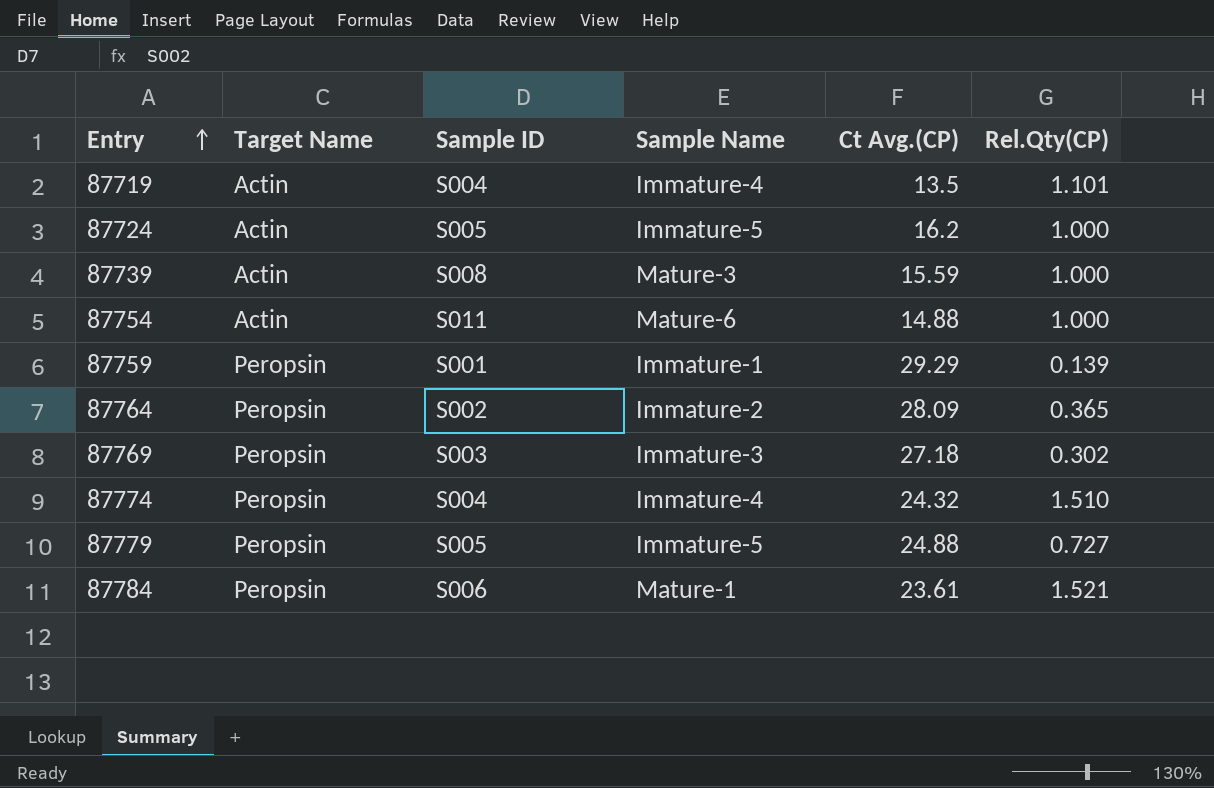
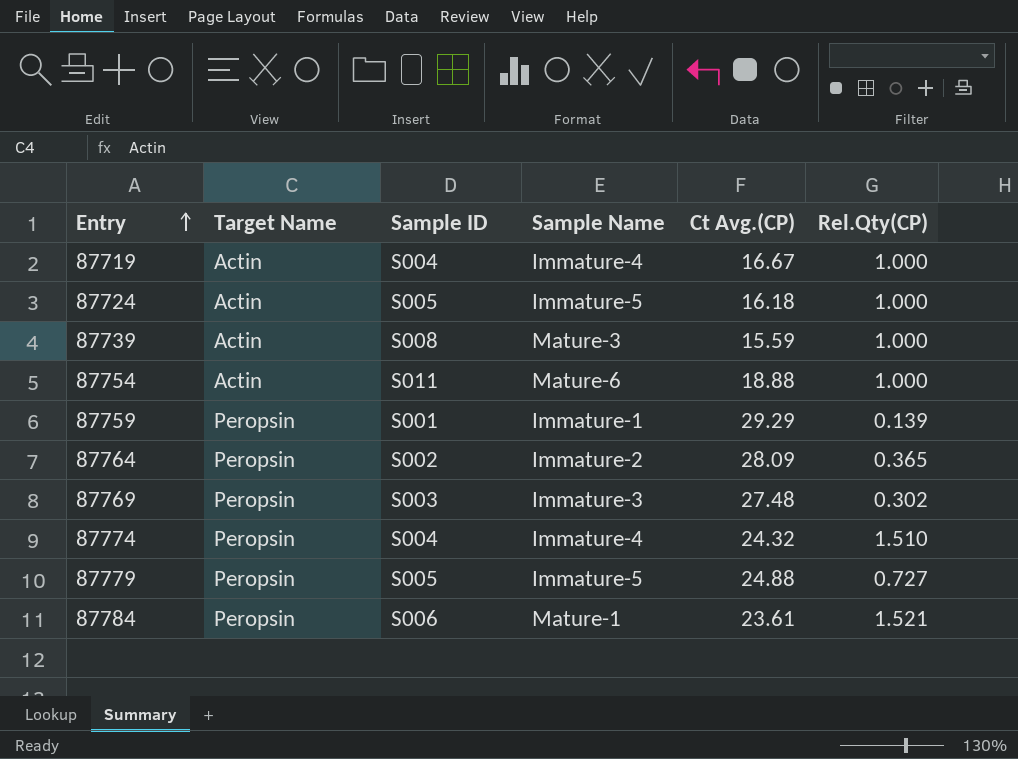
87719 | Ct Avg.(CP): 13.5 -> 16.67
87719 | Rel.Qty(CP): 1.101 -> 1.000
87724 | Ct Avg.(CP): 16.2 -> 16.18
87754 | Ct Avg.(CP): 14.88 -> 18.88
87769 | Ct Avg.(CP): 27.18 -> 27.48

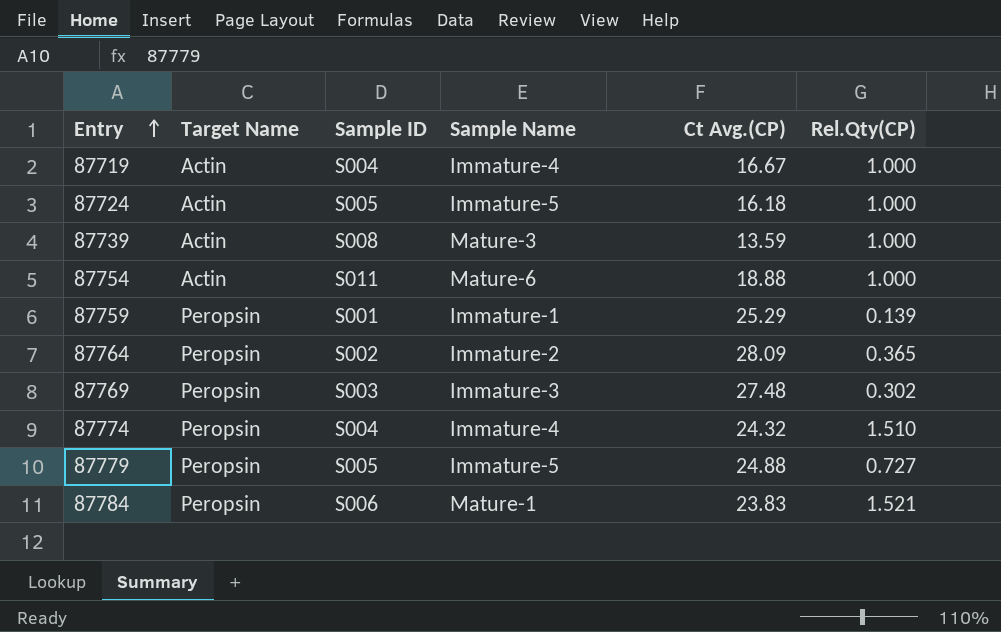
87739 | Ct Avg.(CP): 15.59 -> 13.59
87759 | Ct Avg.(CP): 29.29 -> 25.29
87784 | Ct Avg.(CP): 23.61 -> 23.83

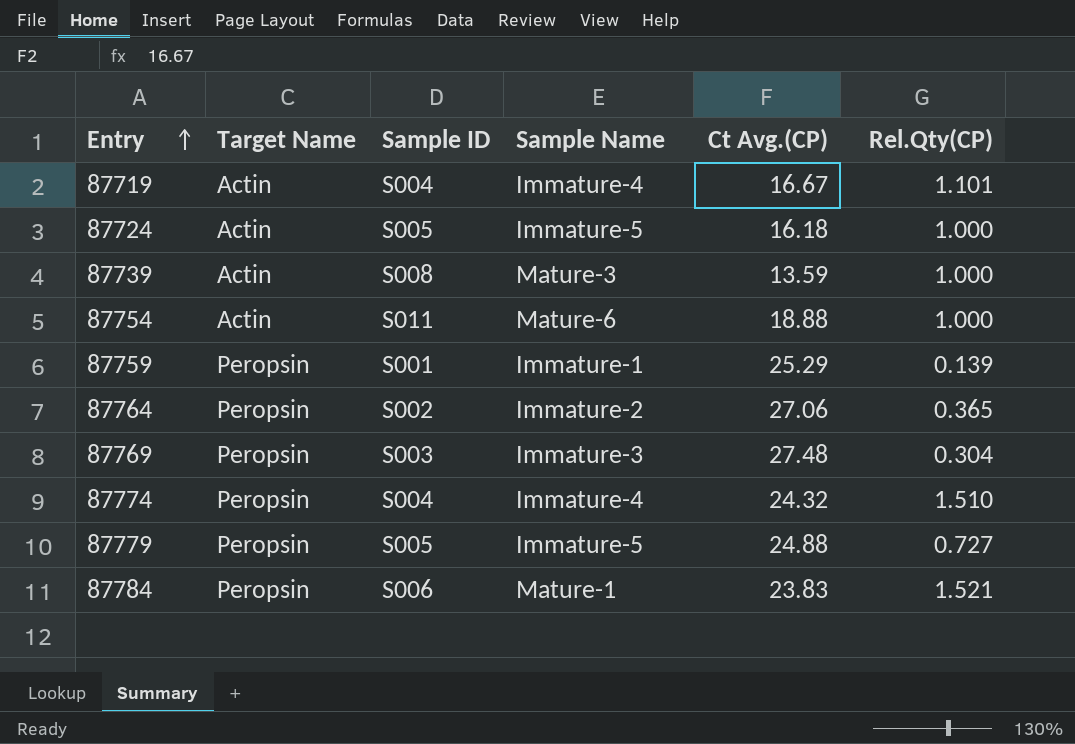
87719 | Rel.Qty(CP): 1.000 -> 1.101
87764 | Ct Avg.(CP): 28.09 -> 27.06
87769 | Rel.Qty(CP): 0.302 -> 0.304

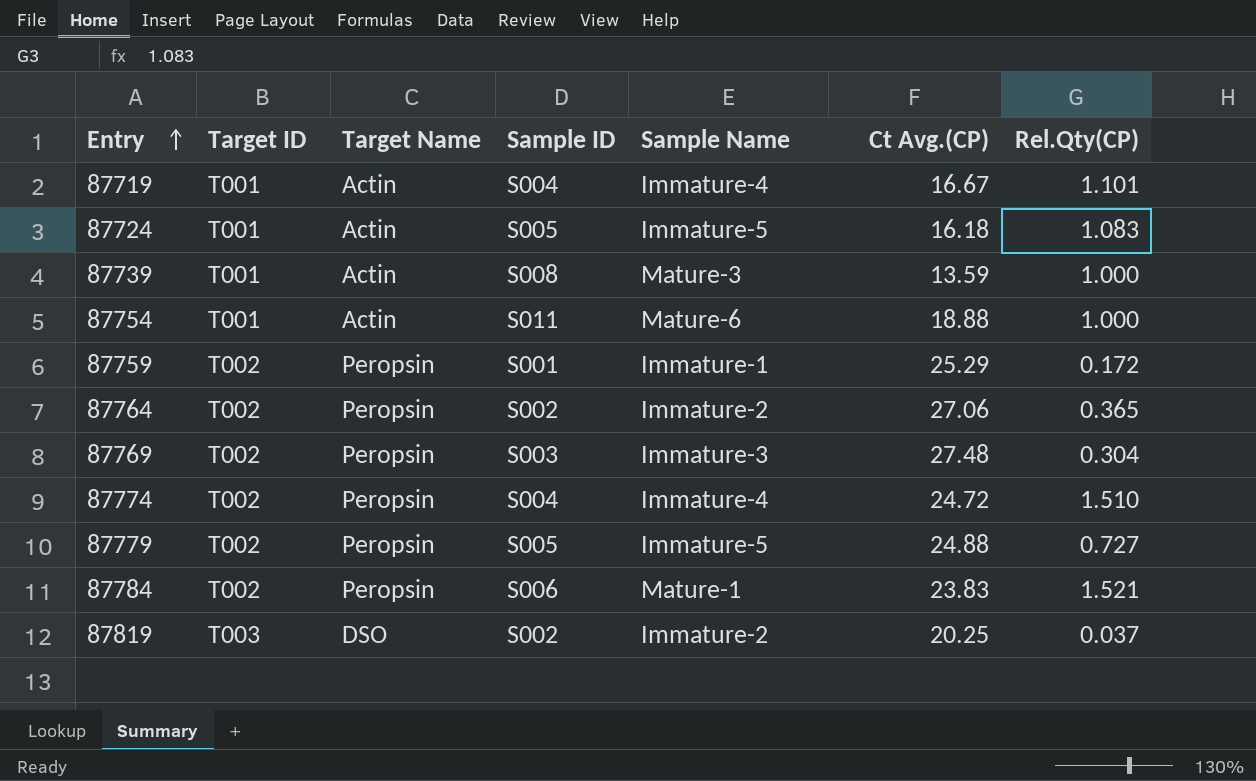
column Target ID | position: none -> 2
87724 | Rel.Qty(CP): 1.000 -> 1.083
87759 | Rel.Qty(CP): 0.139 -> 0.172
87774 | Ct Avg.(CP): 24.32 -> 24.72
row 87819: none -> T003 | DSO | S002 | Immature-2 | 20.25 | 0.037

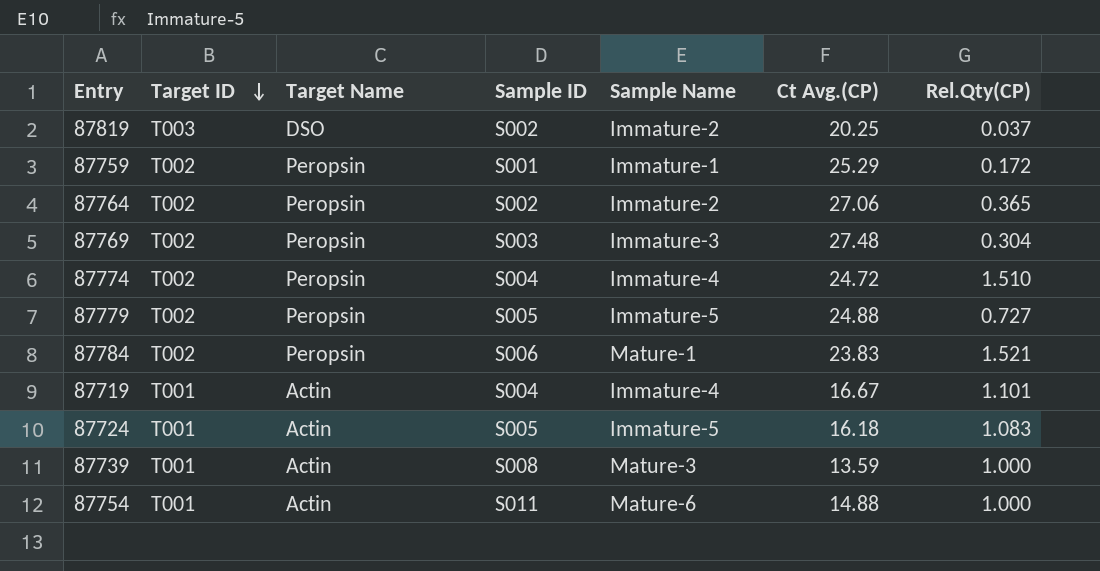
row order: Entry ascending -> Target ID descending
87754 | Ct Avg.(CP): 18.88 -> 14.88

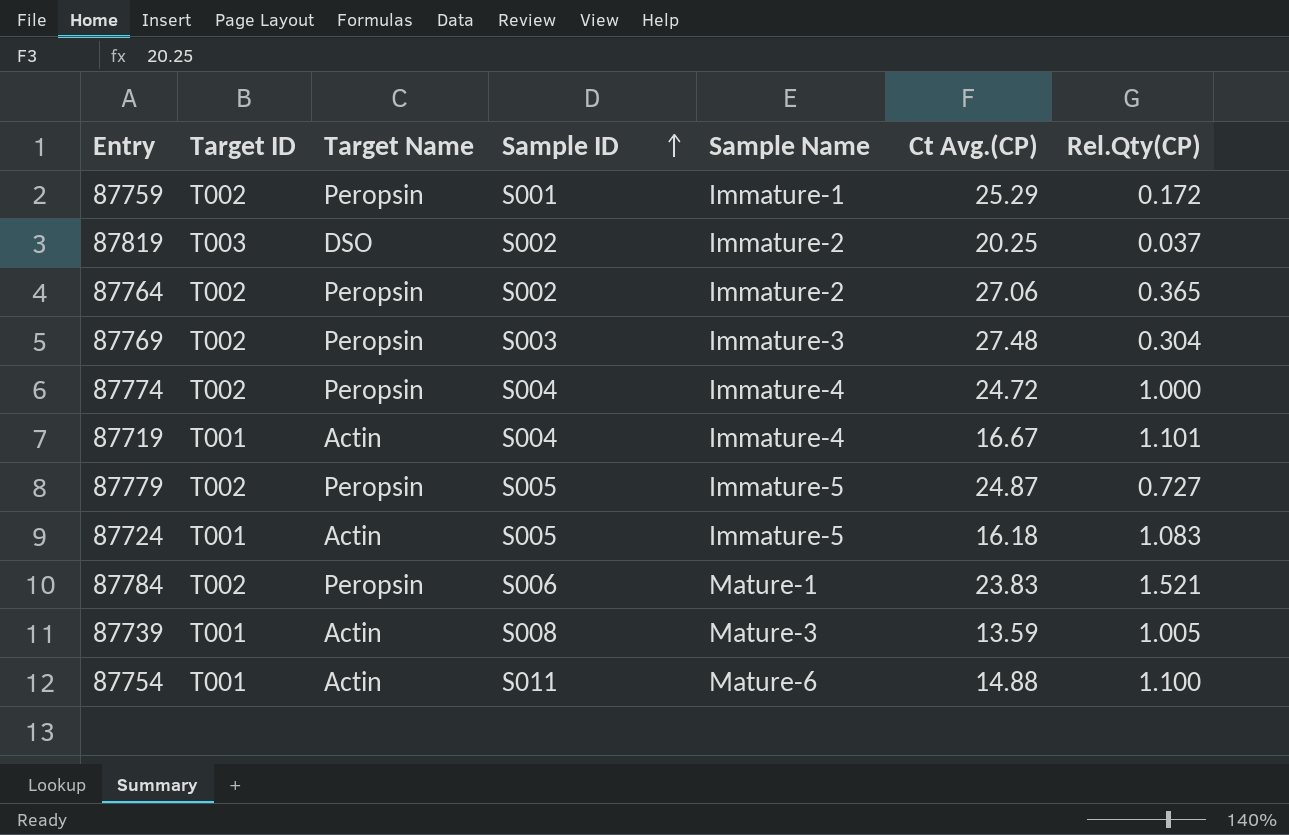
row order: Target ID descending -> Sample ID ascending
87774 | Rel.Qty(CP): 1.510 -> 1.000
87779 | Ct Avg.(CP): 24.88 -> 24.87
87739 | Rel.Qty(CP): 1.000 -> 1.005
87754 | Rel.Qty(CP): 1.000 -> 1.100

